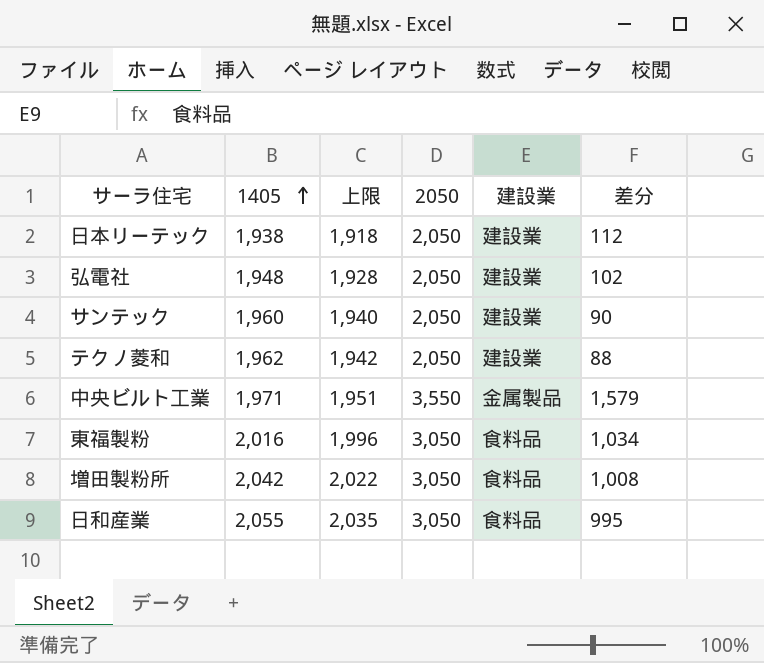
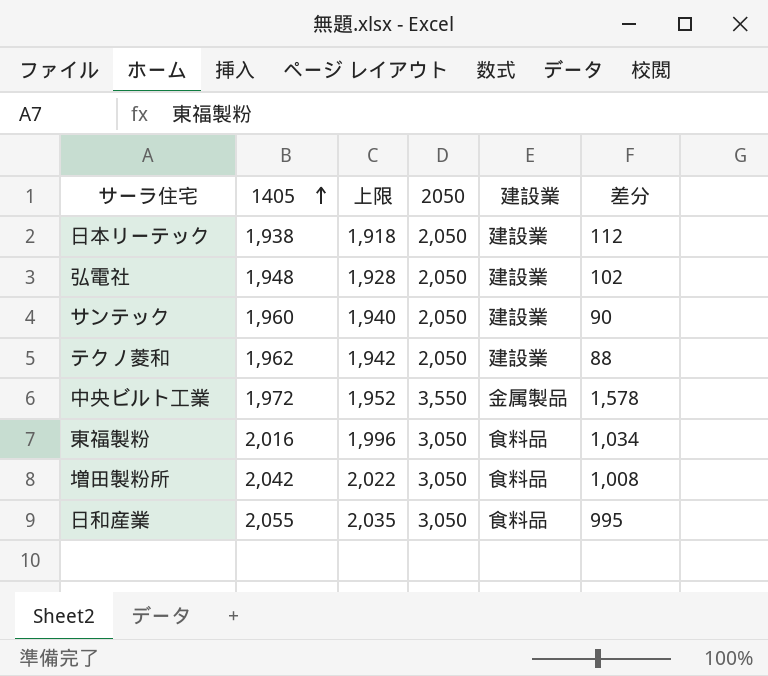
中央ビルト工業 | 1405: 1,971 -> 1,972
中央ビルト工業 | 上限: 1,951 -> 1,952
中央ビルト工業 | 差分: 1,579 -> 1,578

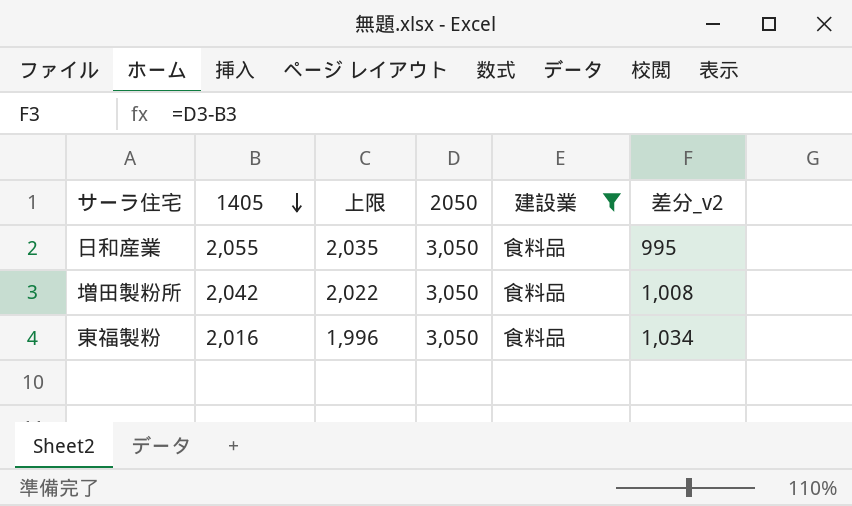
filter: none -> 建設業 = 食料品
row order: 1405 ascending -> 1405 descending
column name: 差分 -> 差分_v2

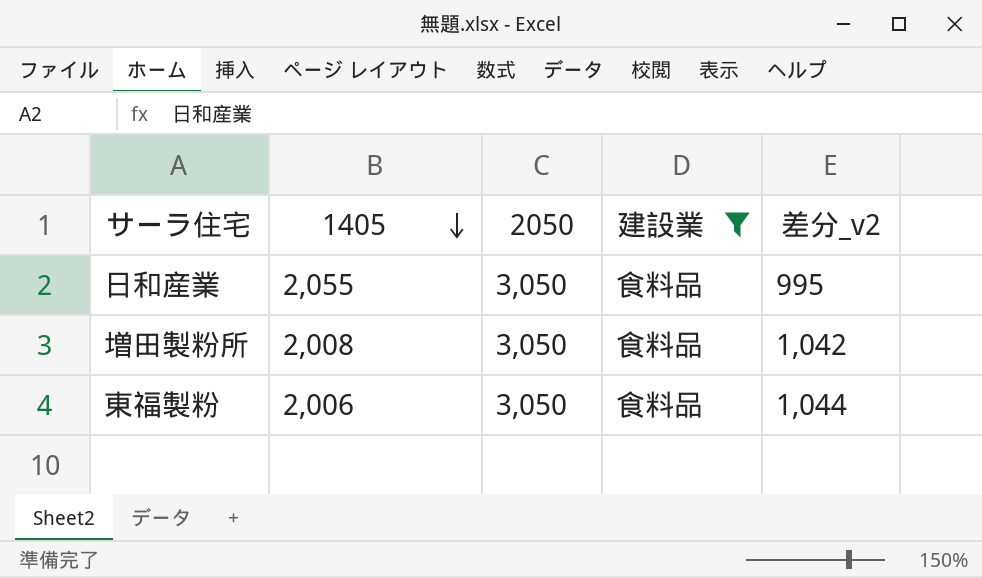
column 上限 | formula: [1405] - 20 -> none
増田製粉所 | 1405: 2,042 -> 2,008
増田製粉所 | 差分_v2: 1,008 -> 1,042
東福製粉 | 1405: 2,016 -> 2,006
東福製粉 | 差分_v2: 1,034 -> 1,044

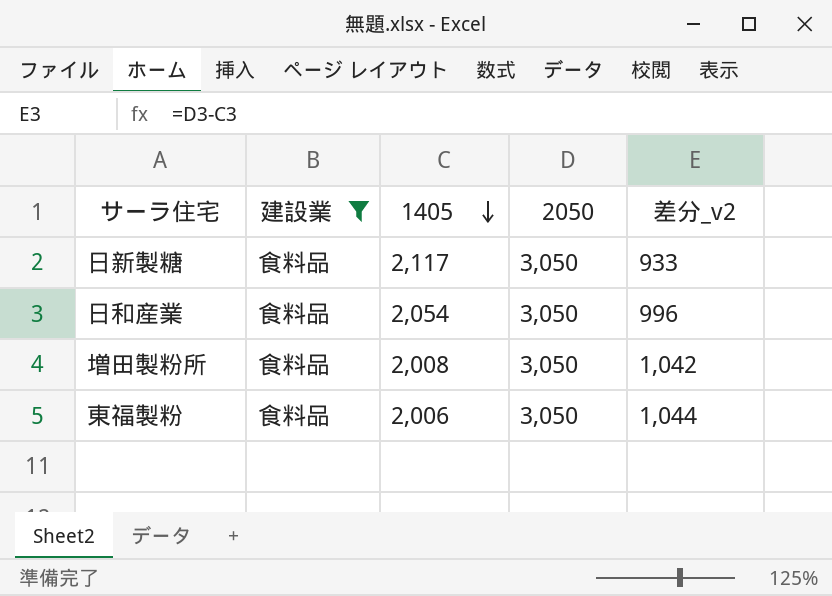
column 建設業 | position: 4 -> 2
row 日新製糖: none -> 食料品 | 2,117 | 3,050 | 933
日和産業 | 1405: 2,055 -> 2,054
日和産業 | 差分_v2: 995 -> 996

